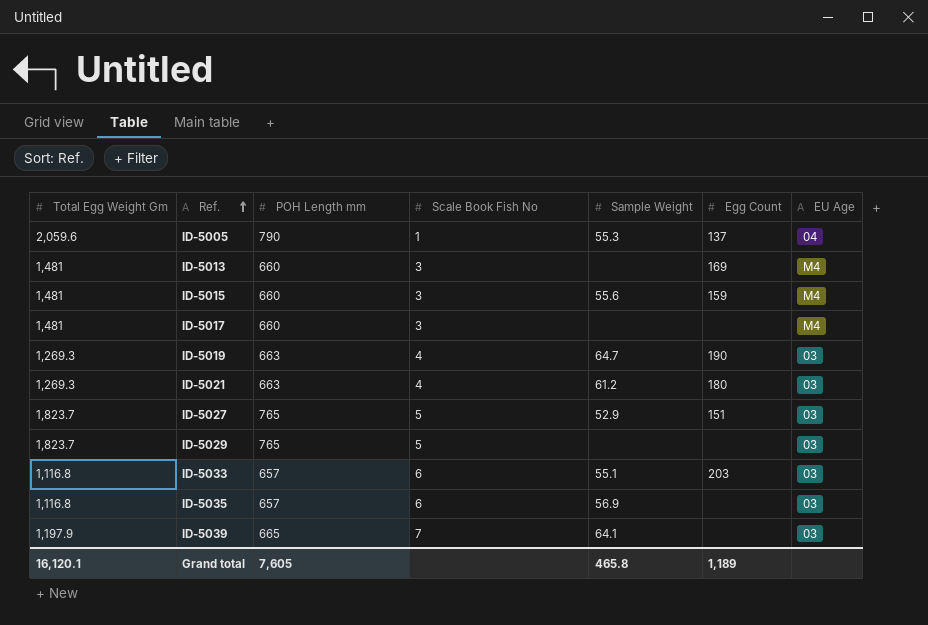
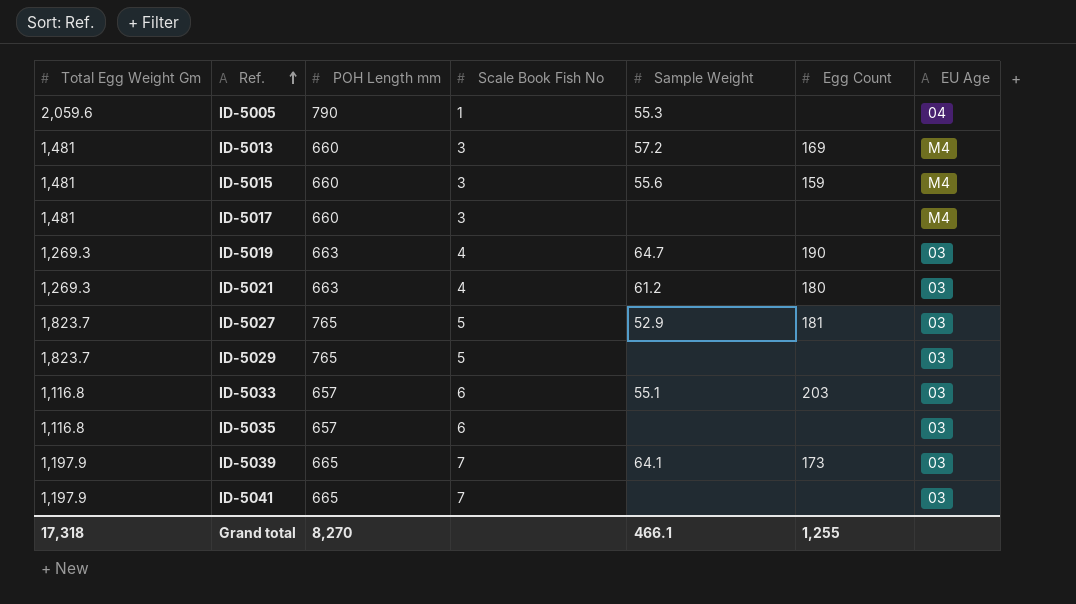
ID-5005 | Egg Count: 137 -> none
ID-5013 | Sample Weight: none -> 57.2
ID-5027 | Egg Count: 151 -> 181
ID-5035 | Sample Weight: 56.9 -> none
ID-5039 | Egg Count: none -> 173
row ID-5041: none -> 1,197.9 | 665 | 7 | none | none | 03
Grand total | Total Egg Weight Gm: 16,120.1 -> 17,318
Grand total | POH Length mm: 7,605 -> 8,270
Grand total | Sample Weight: 465.8 -> 466.1
Grand total | Egg Count: 1,189 -> 1,255

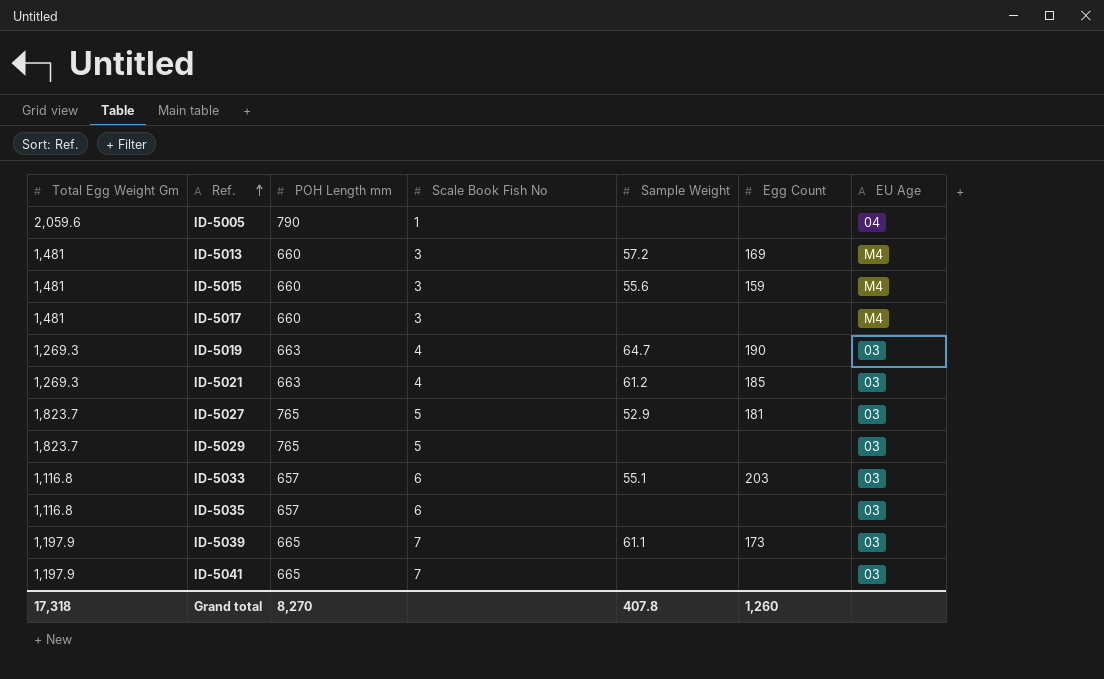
ID-5005 | Sample Weight: 55.3 -> none
ID-5021 | Egg Count: 180 -> 185
ID-5039 | Sample Weight: 64.1 -> 61.1
Grand total | Sample Weight: 466.1 -> 407.8
Grand total | Egg Count: 1,255 -> 1,260

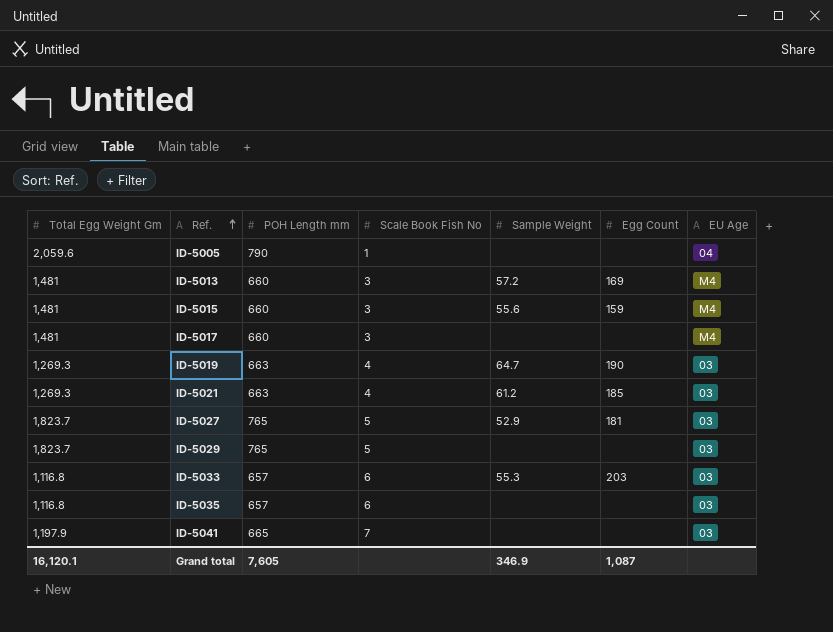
row ID-5039: 1,197.9 | 665 | 7 | 61.1 | 173 | 03 -> none
ID-5033 | Sample Weight: 55.1 -> 55.3
Grand total | Total Egg Weight Gm: 17,318 -> 16,120.1
Grand total | POH Length mm: 8,270 -> 7,605
Grand total | Sample Weight: 407.8 -> 346.9
Grand total | Egg Count: 1,260 -> 1,087

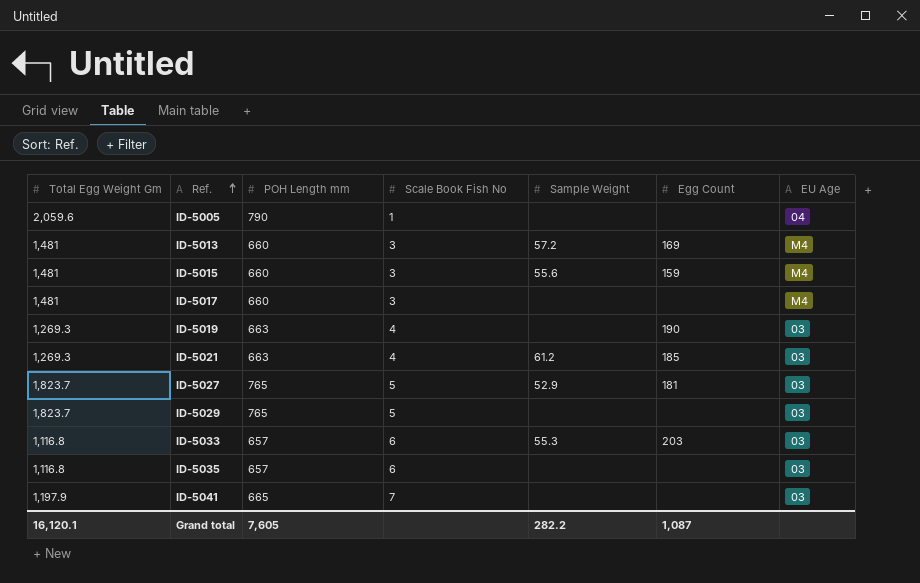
ID-5019 | Sample Weight: 64.7 -> none
Grand total | Sample Weight: 346.9 -> 282.2

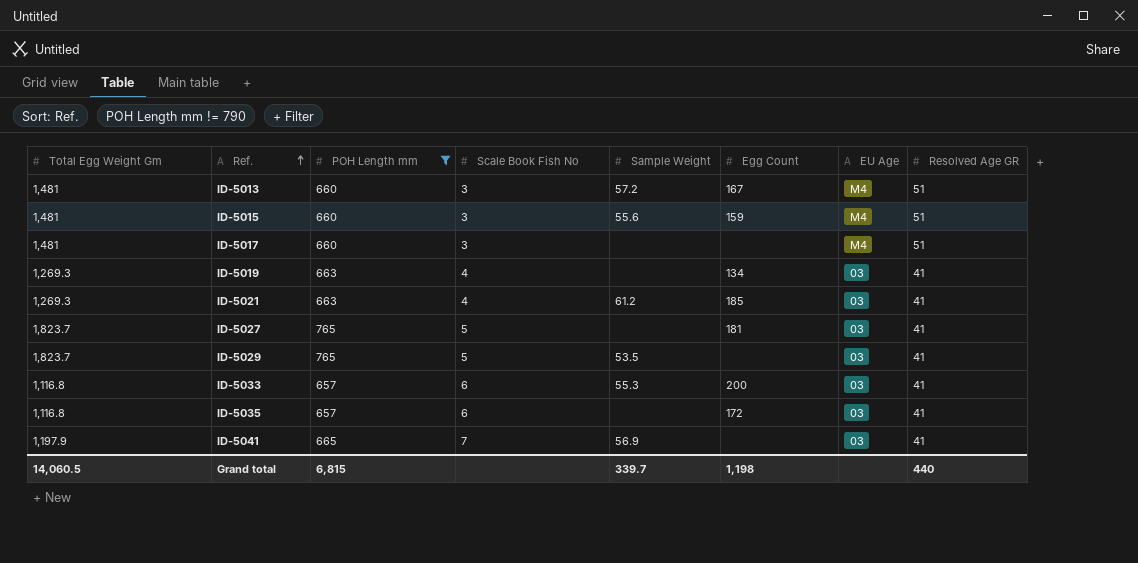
filter: none -> POH Length mm != 790
column Resolved Age GR | position: none -> 8
ID-5013 | Egg Count: 169 -> 167
ID-5019 | Egg Count: 190 -> 134
ID-5027 | Sample Weight: 52.9 -> none
ID-5029 | Sample Weight: none -> 53.5
ID-5033 | Egg Count: 203 -> 200
ID-5035 | Egg Count: none -> 172
ID-5041 | Sample Weight: none -> 56.9
Grand total | Total Egg Weight Gm: 16,120.1 -> 14,060.5
Grand total | POH Length mm: 7,605 -> 6,815
Grand total | Sample Weight: 282.2 -> 339.7
Grand total | Egg Count: 1,087 -> 1,198

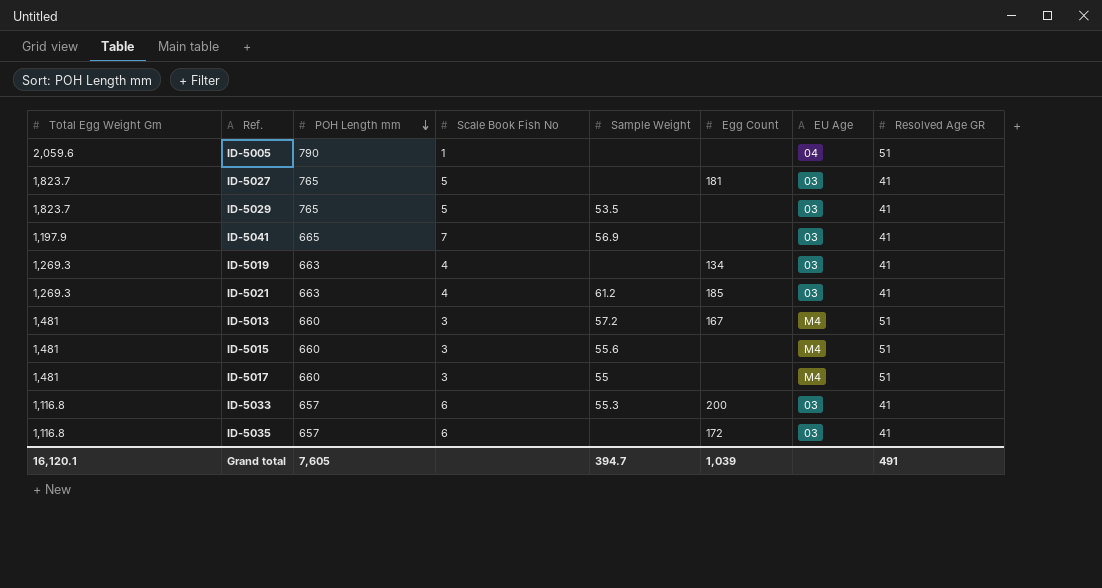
filter: POH Length mm != 790 -> none
row order: Ref. ascending -> POH Length mm descending
ID-5015 | Egg Count: 159 -> none
ID-5017 | Sample Weight: none -> 55
Grand total | Total Egg Weight Gm: 14,060.5 -> 16,120.1
Grand total | POH Length mm: 6,815 -> 7,605
Grand total | Sample Weight: 339.7 -> 394.7
Grand total | Egg Count: 1,198 -> 1,039
Grand total | Resolved Age GR: 440 -> 491

